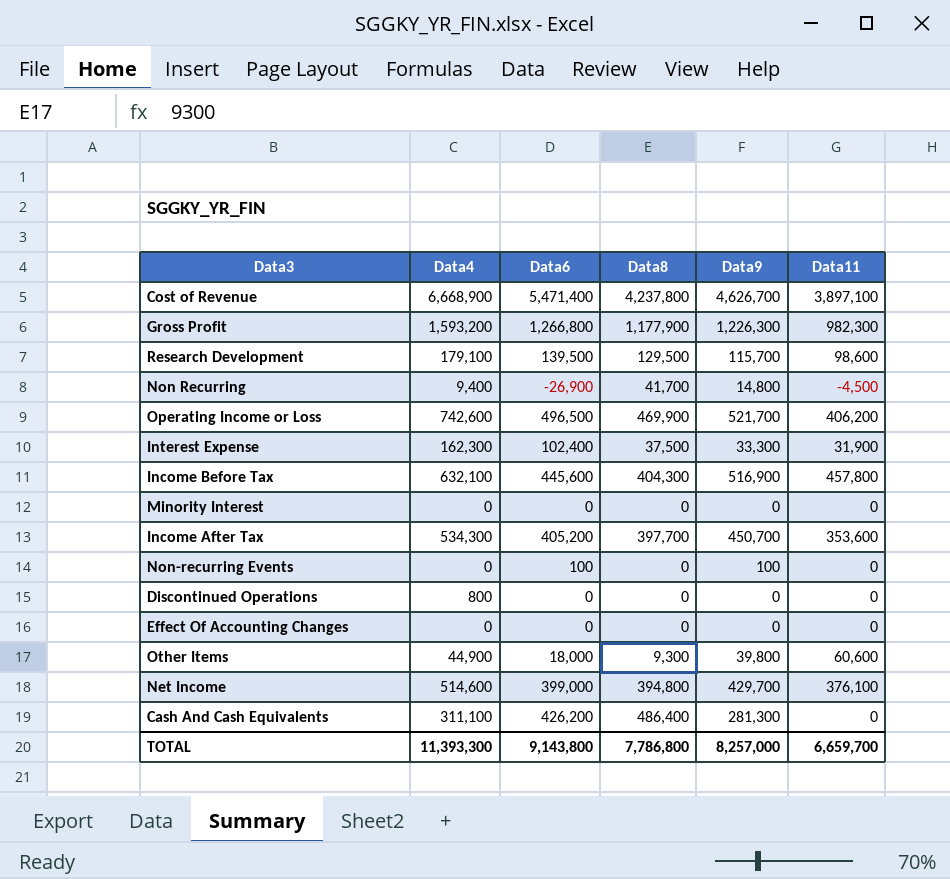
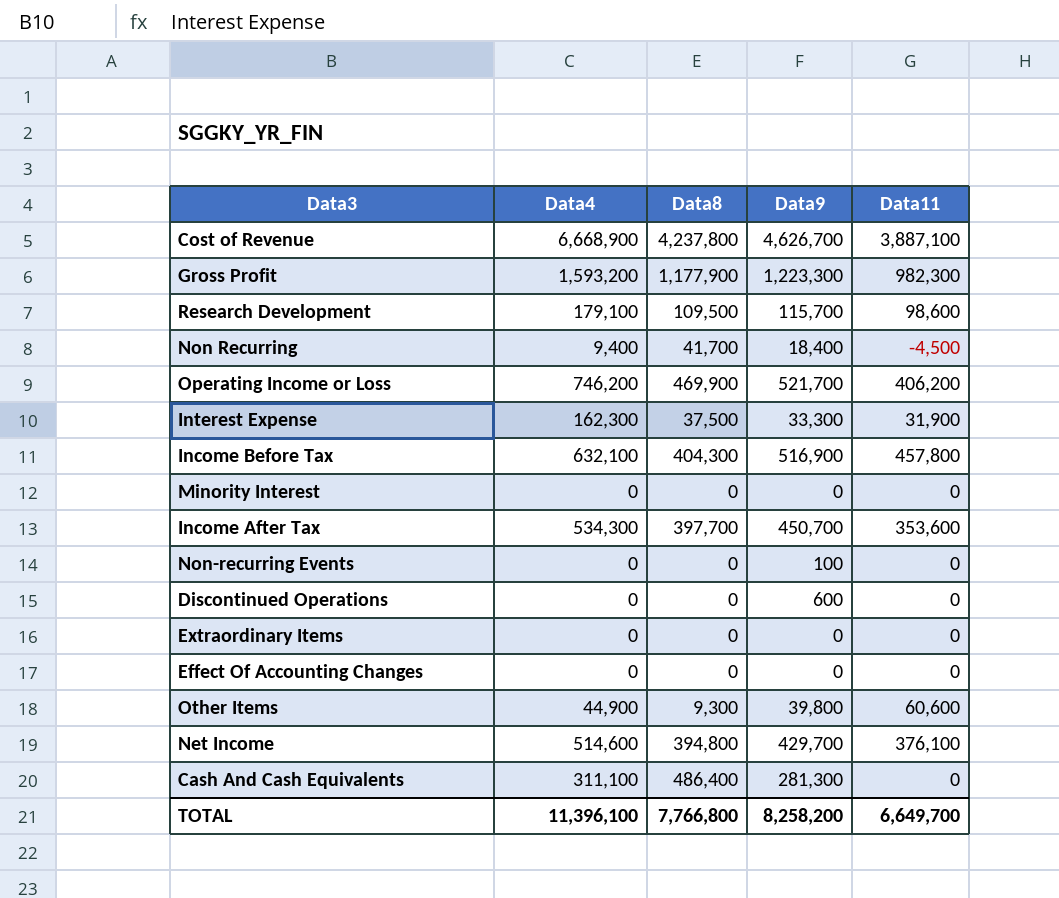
column Data6 | position: 3 -> none
Cost of Revenue | Data11: 3,897,100 -> 3,887,100
Gross Profit | Data9: 1,226,300 -> 1,223,300
Research Development | Data8: 129,500 -> 109,500
Non Recurring | Data9: 14,800 -> 18,400
Operating Income or Loss | Data4: 742,600 -> 746,200
Discontinued Operations | Data4: 800 -> 0
Discontinued Operations | Data9: 0 -> 600
row Extraordinary Items: none -> 0 | 0 | 0 | 0
TOTAL | Data4: 11,393,300 -> 11,396,100
TOTAL | Data8: 7,786,800 -> 7,766,800
TOTAL | Data9: 8,257,000 -> 8,258,200
TOTAL | Data11: 6,659,700 -> 6,649,700

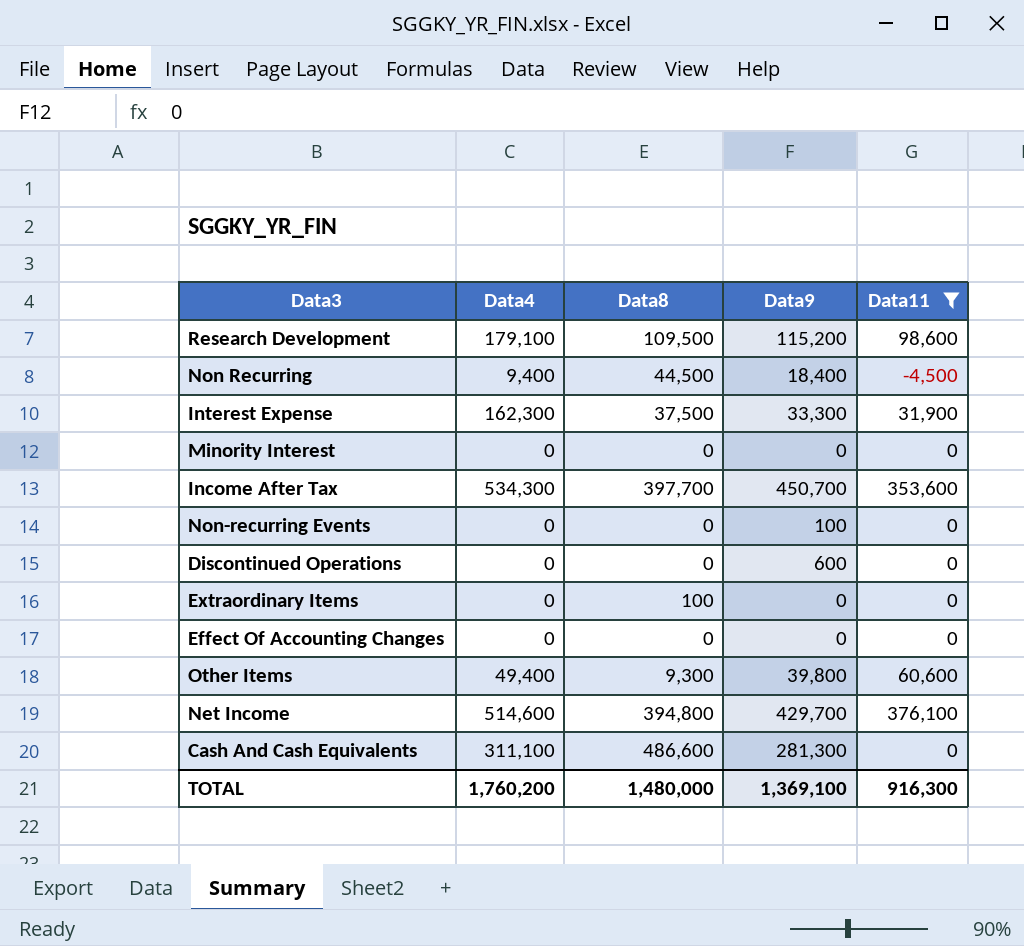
filter: none -> Data11 <= 376,100
Research Development | Data9: 115,700 -> 115,200
Non Recurring | Data8: 41,700 -> 44,500
Extraordinary Items | Data8: 0 -> 100
Other Items | Data4: 44,900 -> 49,400
Cash And Cash Equivalents | Data8: 486,400 -> 486,600
TOTAL | Data4: 11,396,100 -> 1,760,200
TOTAL | Data8: 7,766,800 -> 1,480,000
TOTAL | Data9: 8,258,200 -> 1,369,100
TOTAL | Data11: 6,649,700 -> 916,300

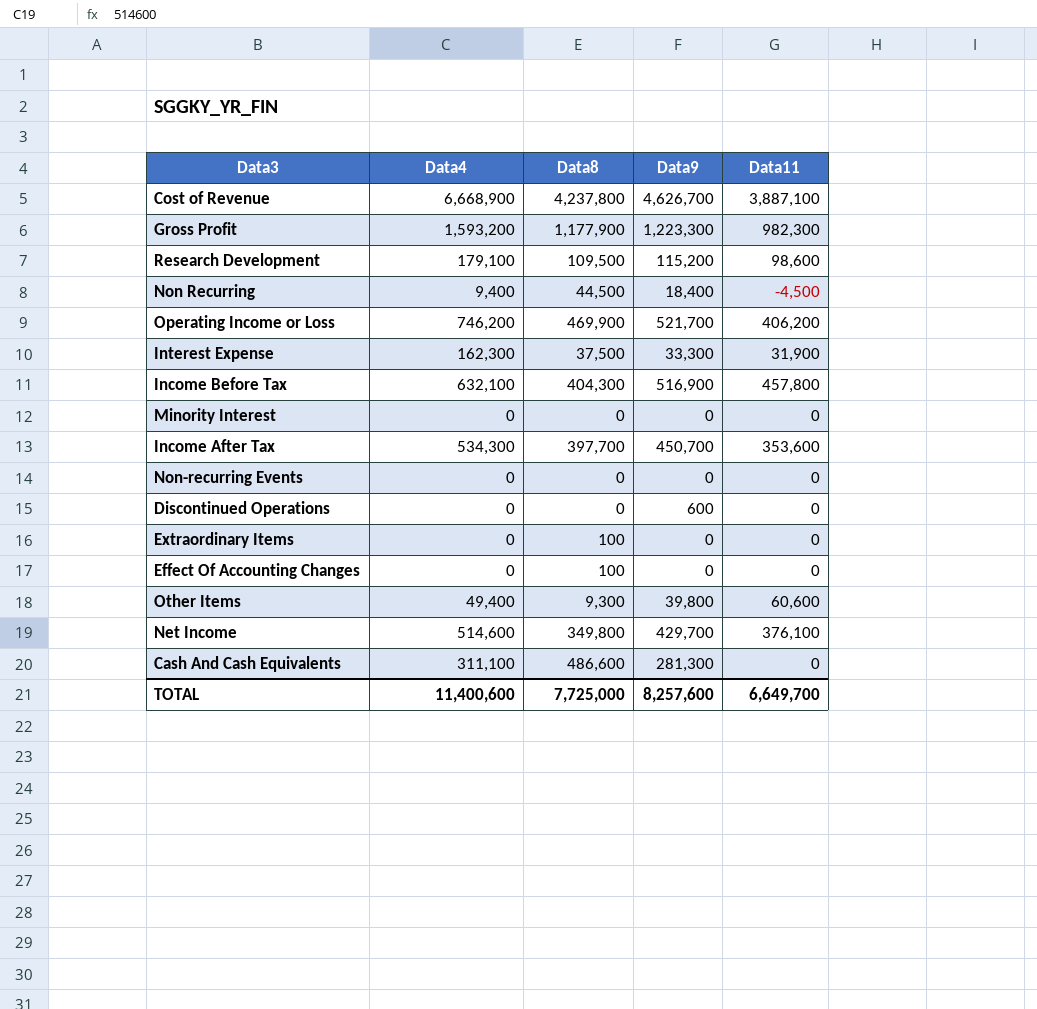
filter: Data11 <= 376,100 -> none
Non-recurring Events | Data9: 100 -> 0
Effect Of Accounting Changes | Data8: 0 -> 100
Net Income | Data8: 394,800 -> 349,800
TOTAL | Data4: 1,760,200 -> 11,400,600
TOTAL | Data8: 1,480,000 -> 7,725,000
TOTAL | Data9: 1,369,100 -> 8,257,600
TOTAL | Data11: 916,300 -> 6,649,700

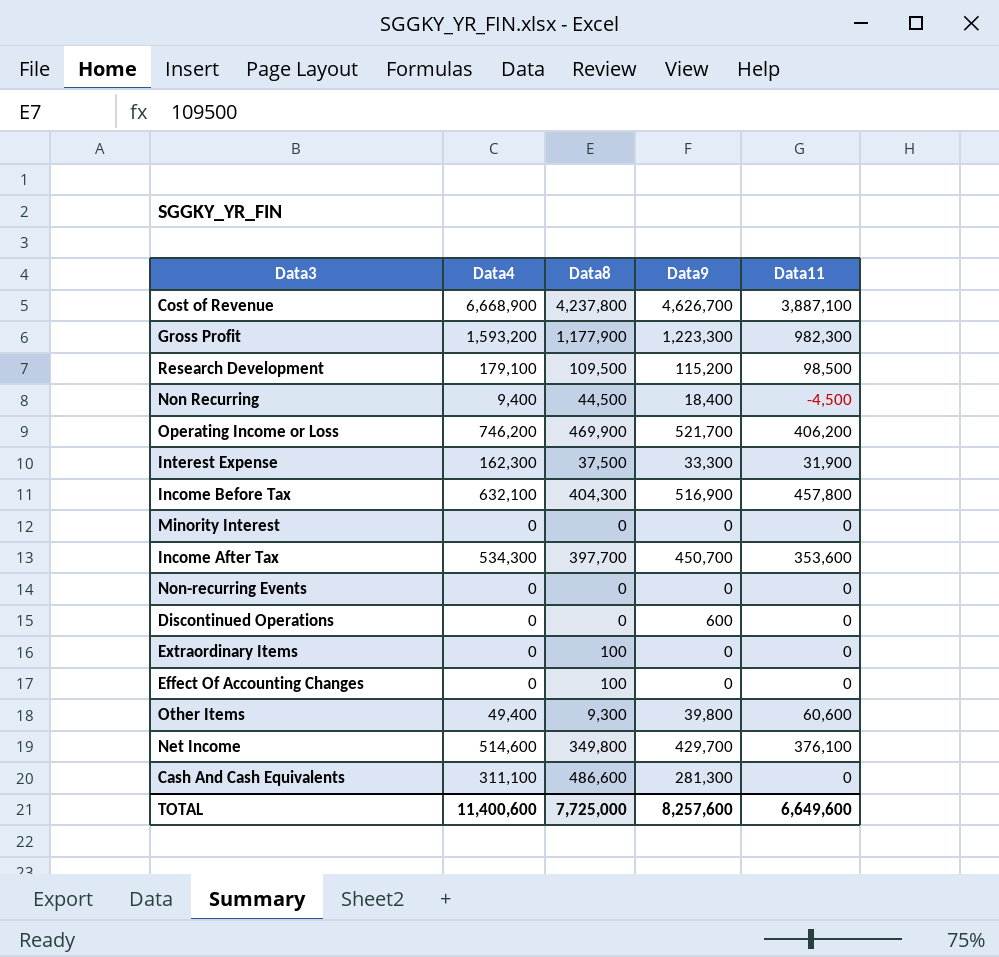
Research Development | Data11: 98,600 -> 98,500
TOTAL | Data11: 6,649,700 -> 6,649,600

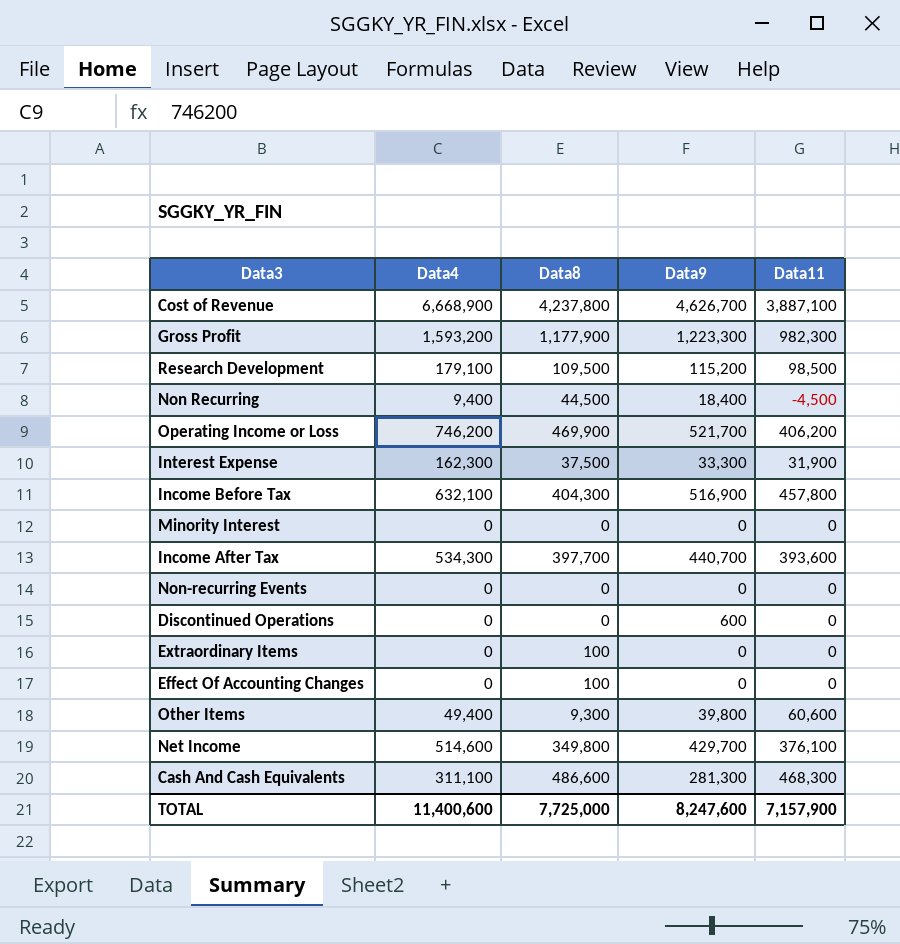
Income After Tax | Data9: 450,700 -> 440,700
Income After Tax | Data11: 353,600 -> 393,600
Cash And Cash Equivalents | Data11: 0 -> 468,300
TOTAL | Data9: 8,257,600 -> 8,247,600
TOTAL | Data11: 6,649,600 -> 7,157,900

